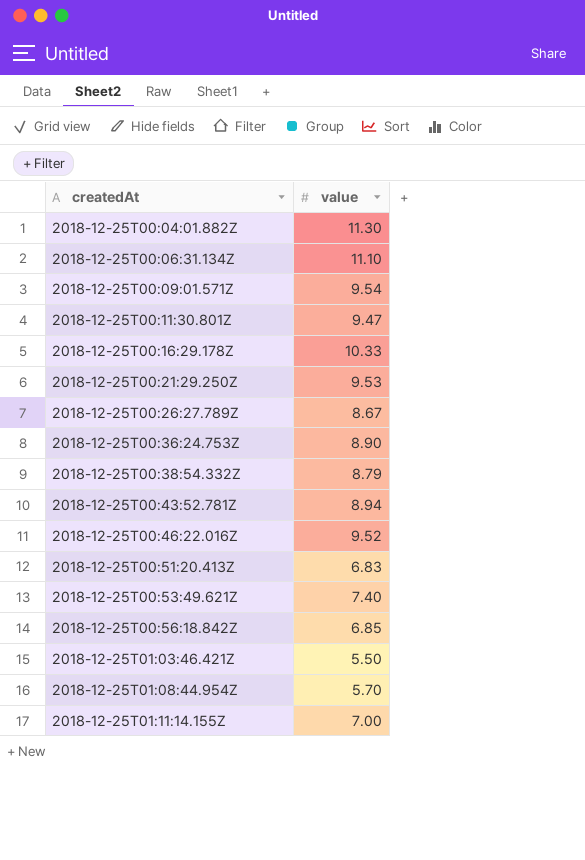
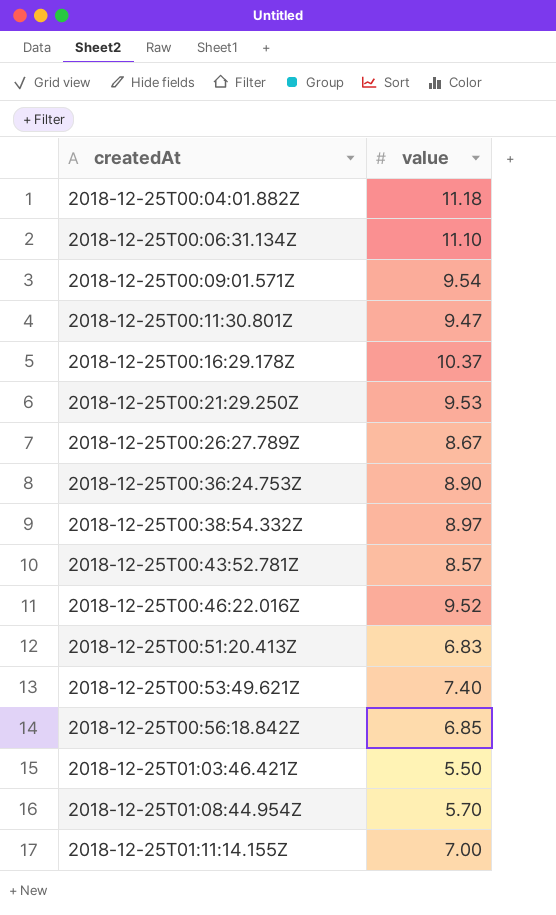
2018-12-25T00:04:01.882Z | value: 11.30 -> 11.18
2018-12-25T00:16:29.178Z | value: 10.33 -> 10.37
2018-12-25T00:38:54.332Z | value: 8.79 -> 8.97
2018-12-25T00:43:52.781Z | value: 8.94 -> 8.57

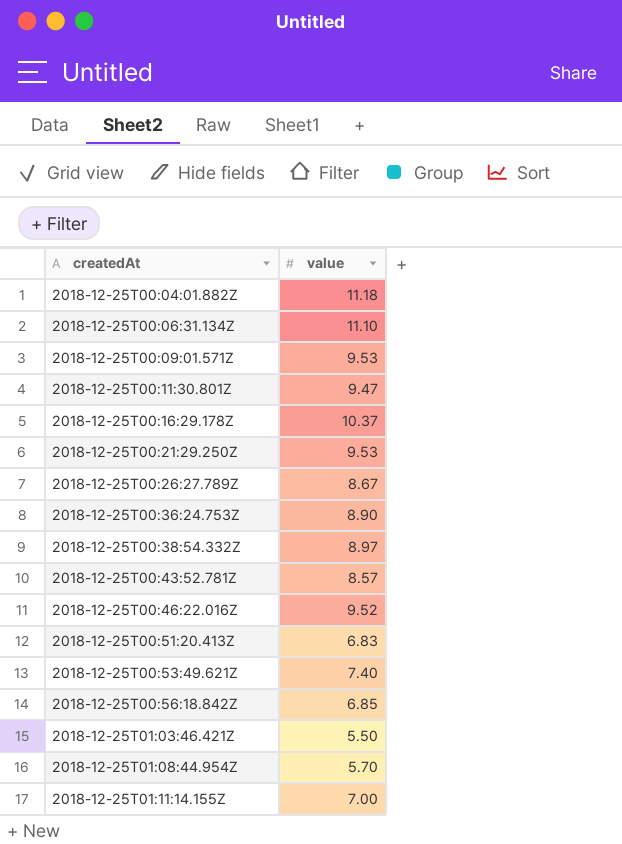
2018-12-25T00:09:01.571Z | value: 9.54 -> 9.53

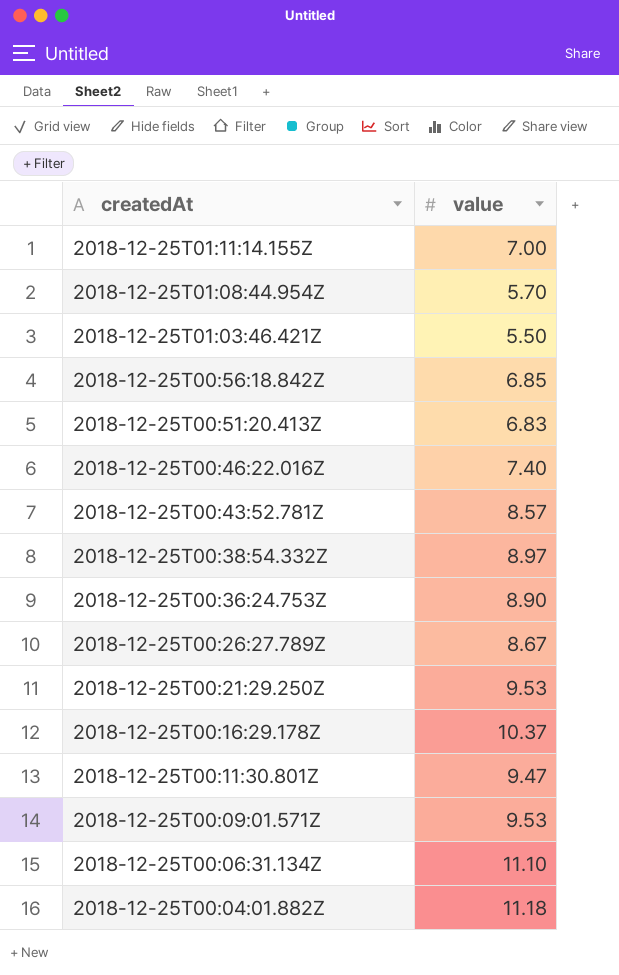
row order: createdAt ascending -> createdAt descending
row 2018-12-25T00:53:49.621Z: 7.40 -> none
2018-12-25T00:46:22.016Z | value: 9.52 -> 7.40

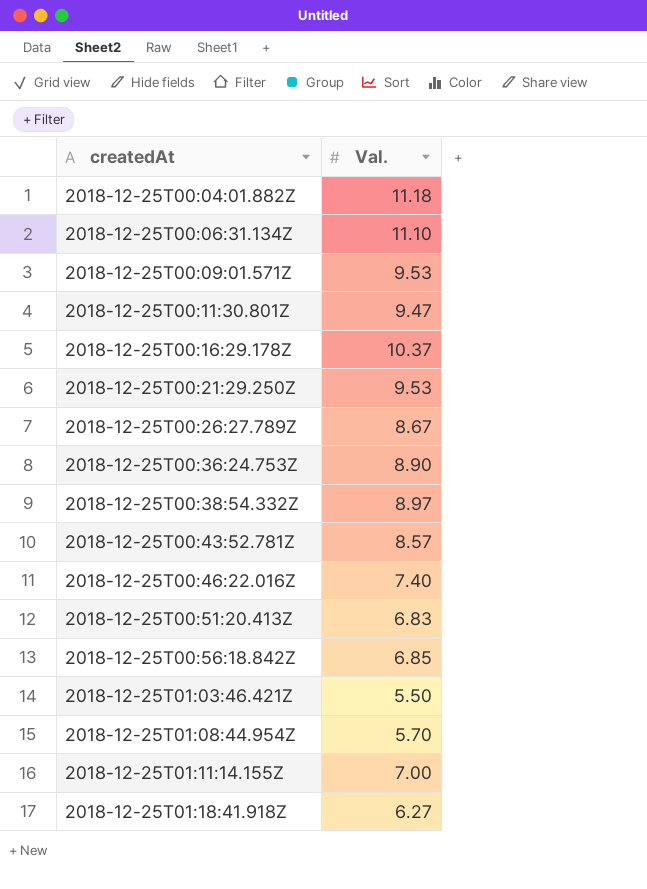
row order: createdAt descending -> createdAt ascending
column name: value -> Val.
row 2018-12-25T01:18:41.918Z: none -> 6.27

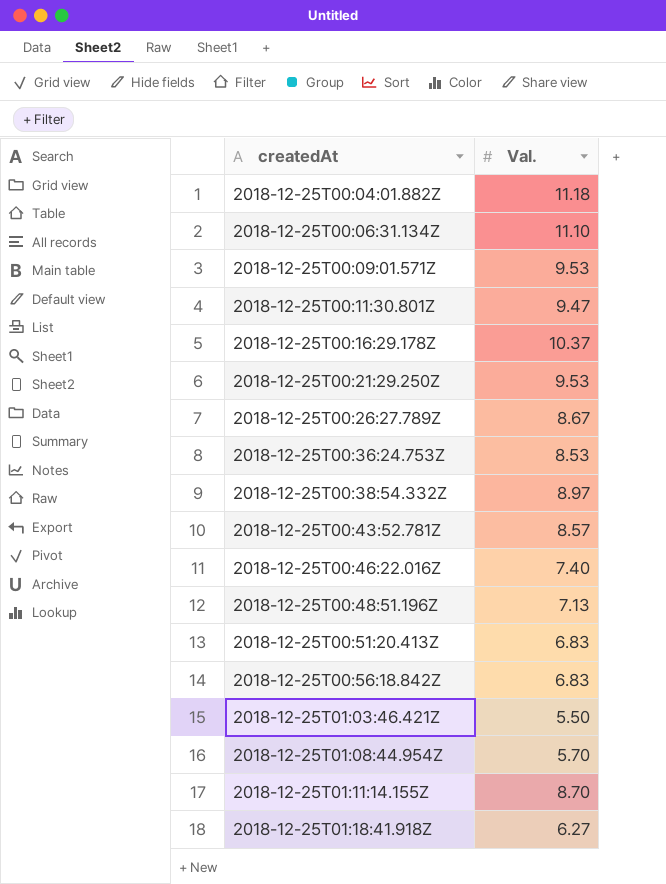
2018-12-25T00:36:24.753Z | Val.: 8.90 -> 8.53
row 2018-12-25T00:48:51.196Z: none -> 7.13
2018-12-25T00:56:18.842Z | Val.: 6.85 -> 6.83
2018-12-25T01:11:14.155Z | Val.: 7.00 -> 8.70

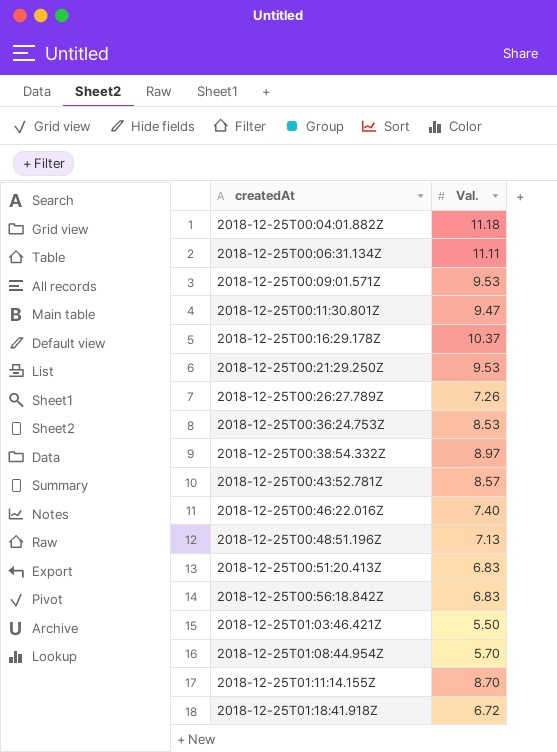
2018-12-25T00:06:31.134Z | Val.: 11.10 -> 11.11
2018-12-25T00:26:27.789Z | Val.: 8.67 -> 7.26
2018-12-25T01:18:41.918Z | Val.: 6.27 -> 6.72

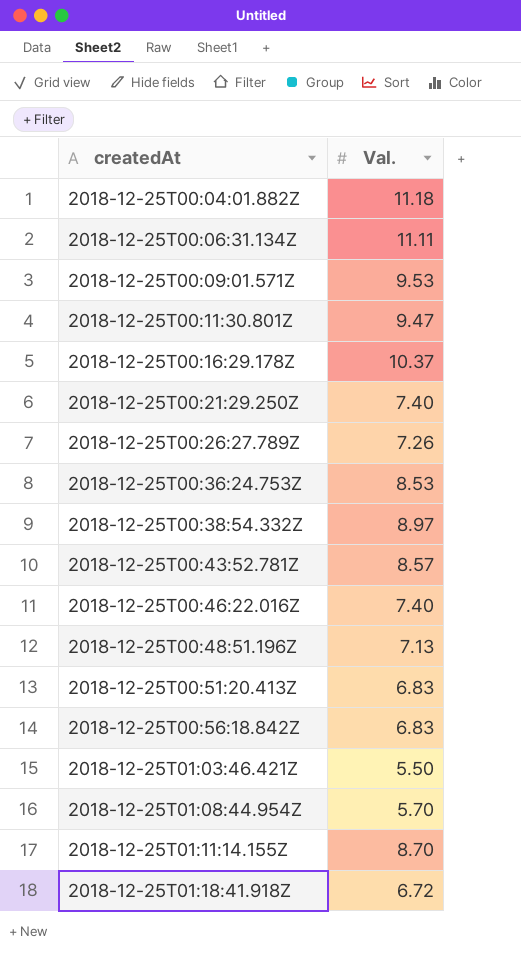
2018-12-25T00:21:29.250Z | Val.: 9.53 -> 7.40

